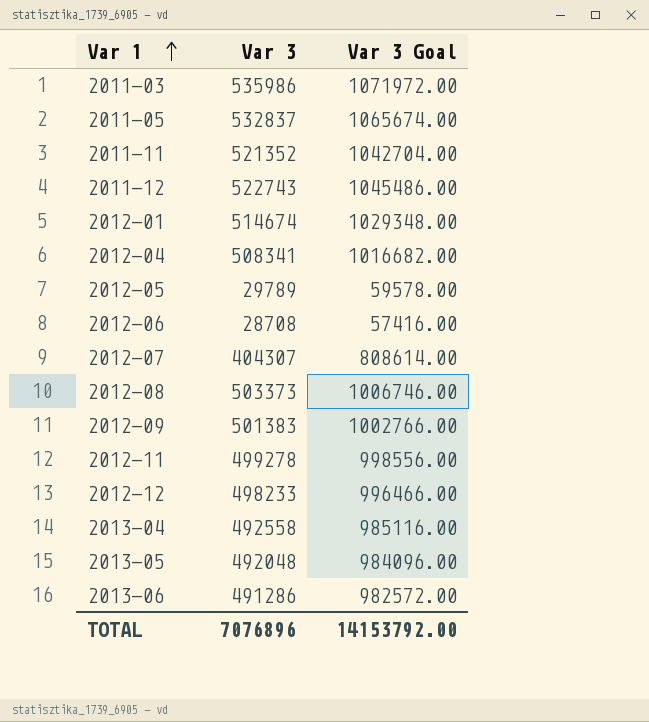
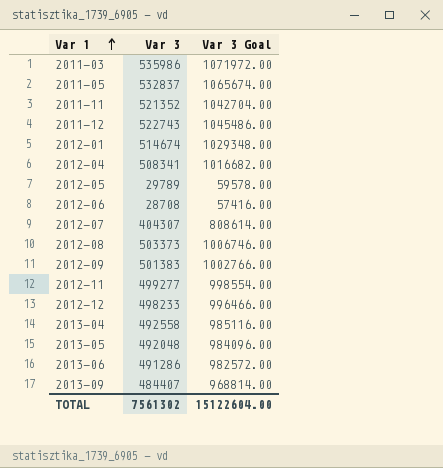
2012-11 | Var 3: 499278 -> 499277
2012-11 | Var 3 Goal: 998556.00 -> 998554.00
row 2013-09: none -> 484407 | 968814.00
TOTAL | Var 3: 7076896 -> 7561302
TOTAL | Var 3 Goal: 14153792.00 -> 15122604.00

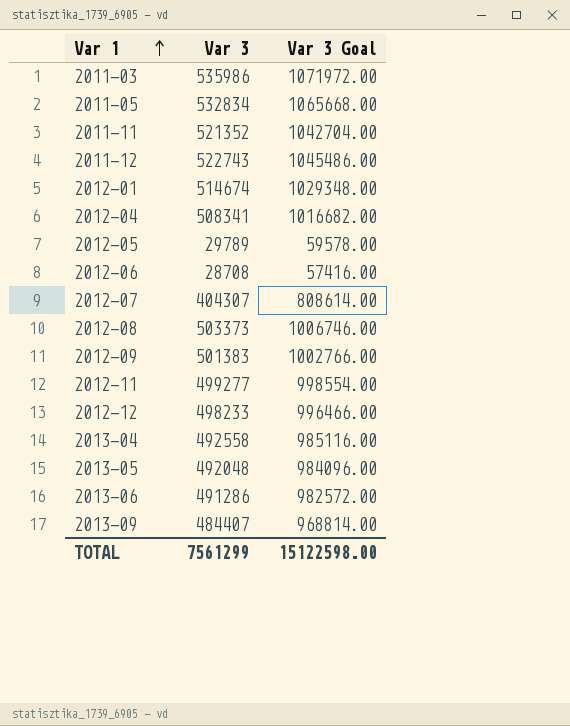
2011-05 | Var 3: 532837 -> 532834
2011-05 | Var 3 Goal: 1065674.00 -> 1065668.00
TOTAL | Var 3: 7561302 -> 7561299
TOTAL | Var 3 Goal: 15122604.00 -> 15122598.00

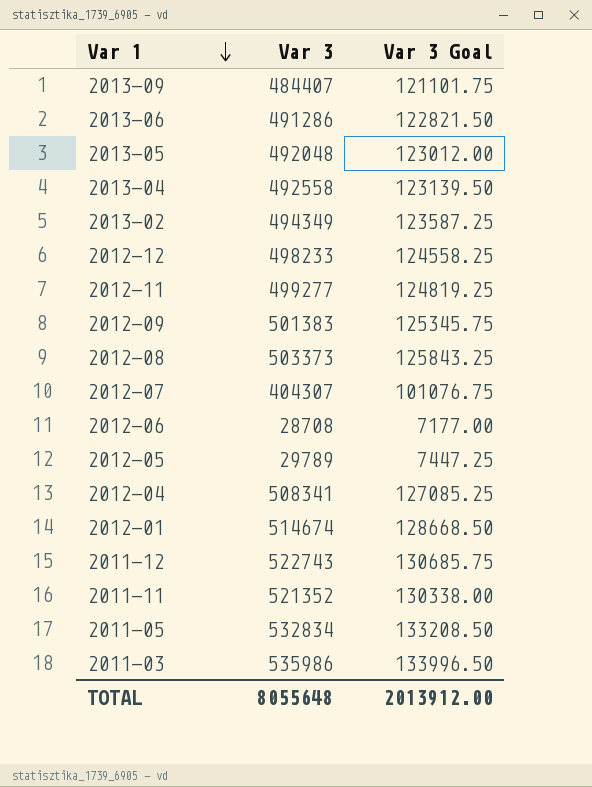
row order: Var 1 ascending -> Var 1 descending
column Var 3 Goal | formula: [Var 3] * 2 -> [Var 3] * 0.25
row 2013-02: none -> 494349 | 123587.25
TOTAL | Var 3: 7561299 -> 8055648
TOTAL | Var 3 Goal: 15122598.00 -> 2013912.00

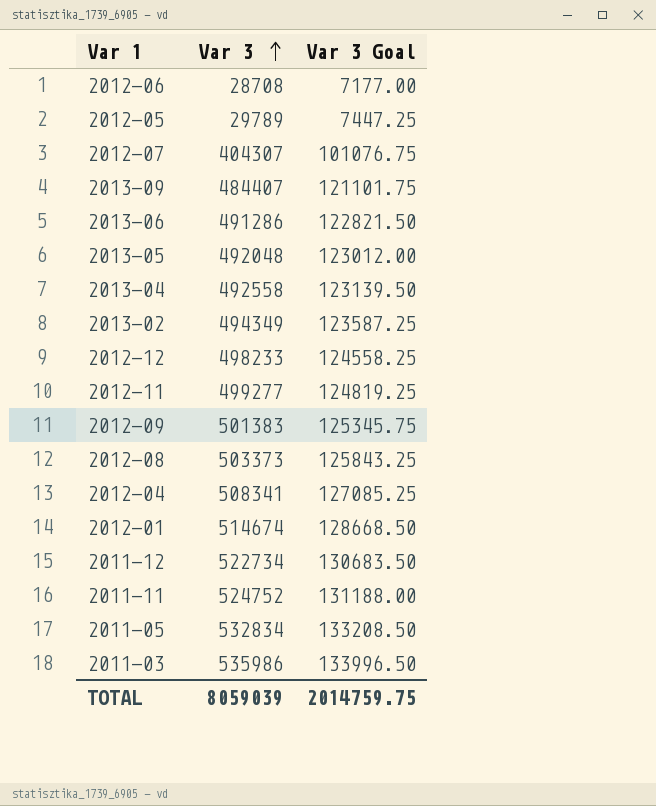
row order: Var 1 descending -> Var 3 ascending
2011-12 | Var 3: 522743 -> 522734
2011-12 | Var 3 Goal: 130685.75 -> 130683.50
2011-11 | Var 3: 521352 -> 524752
2011-11 | Var 3 Goal: 130338.00 -> 131188.00
TOTAL | Var 3: 8055648 -> 8059039
TOTAL | Var 3 Goal: 2013912.00 -> 2014759.75

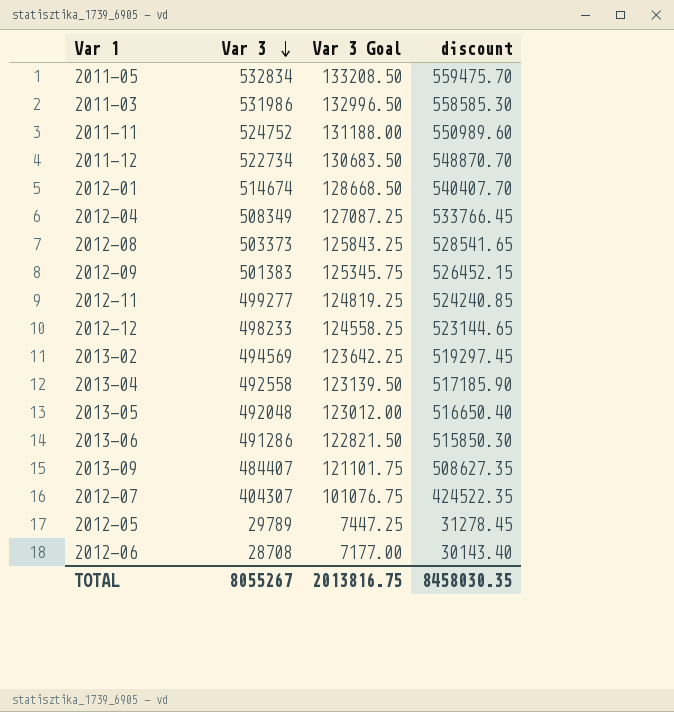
row order: Var 3 ascending -> Var 3 descending
column discount | formula: none -> [Var 3] * 1.05
2011-03 | Var 3: 535986 -> 531986
2011-03 | Var 3 Goal: 133996.50 -> 132996.50
2012-04 | Var 3: 508341 -> 508349
2012-04 | Var 3 Goal: 127085.25 -> 127087.25
2013-02 | Var 3: 494349 -> 494569
2013-02 | Var 3 Goal: 123587.25 -> 123642.25
TOTAL | Var 3: 8059039 -> 8055267
TOTAL | Var 3 Goal: 2014759.75 -> 2013816.75

